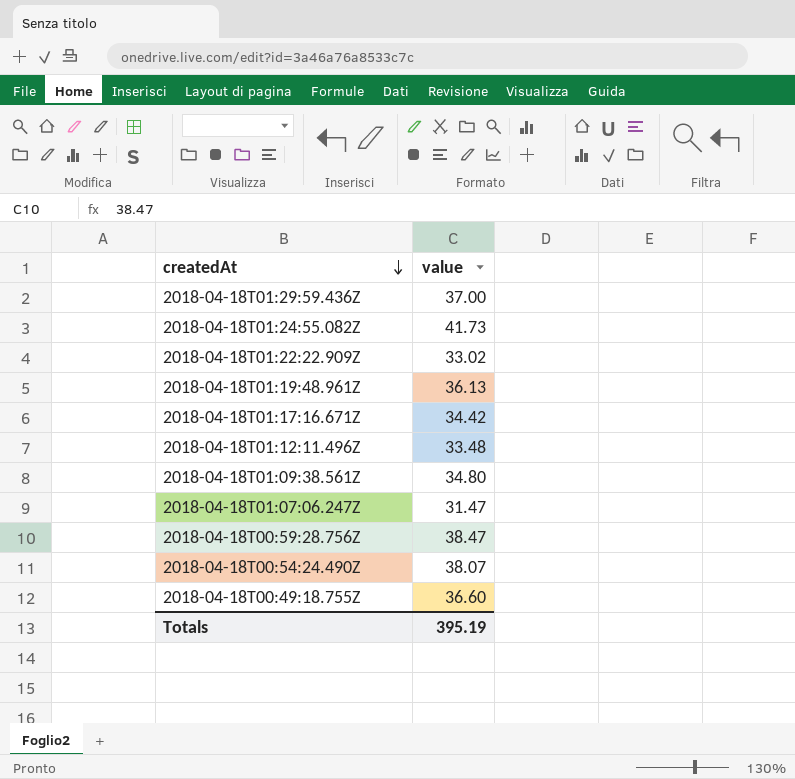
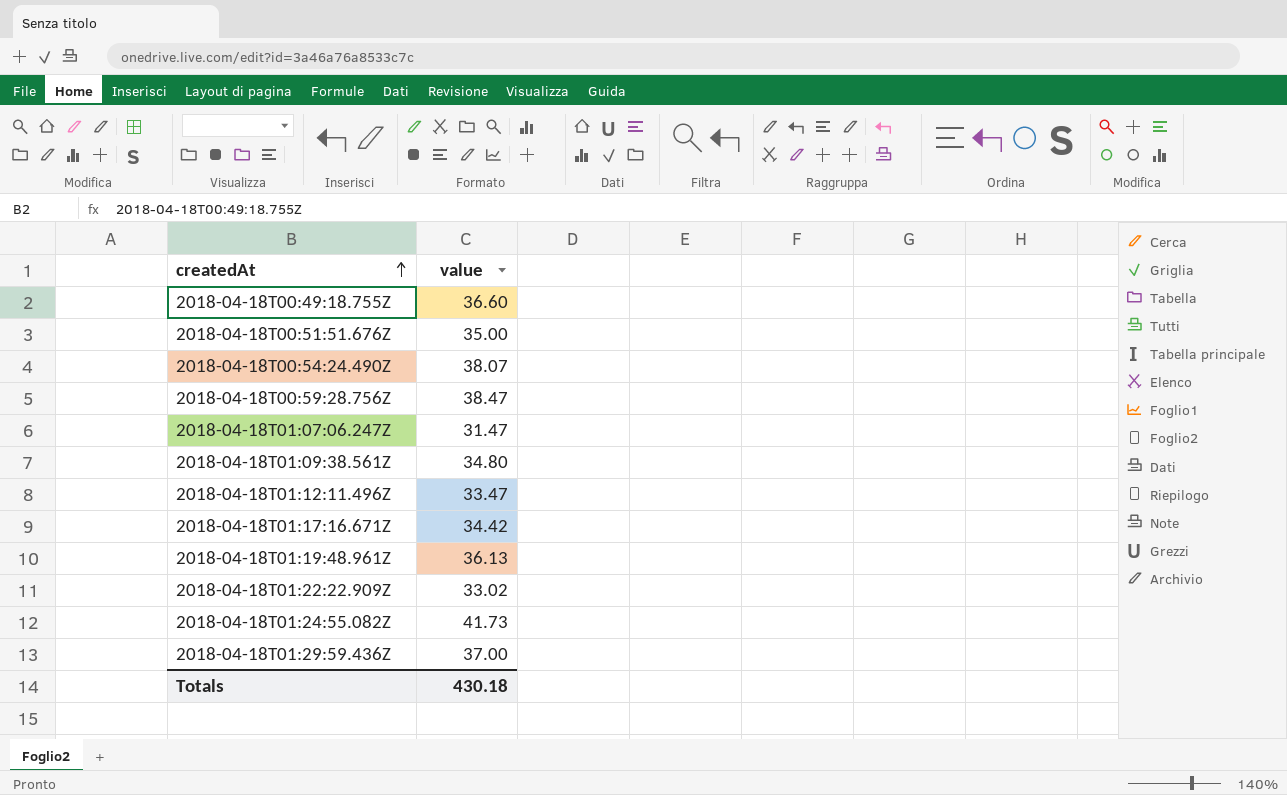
row order: createdAt descending -> createdAt ascending
row 2018-04-18T00:51:51.676Z: none -> 35.00
2018-04-18T01:12:11.496Z | value: 33.48 -> 33.47
Totals | value: 395.19 -> 430.18

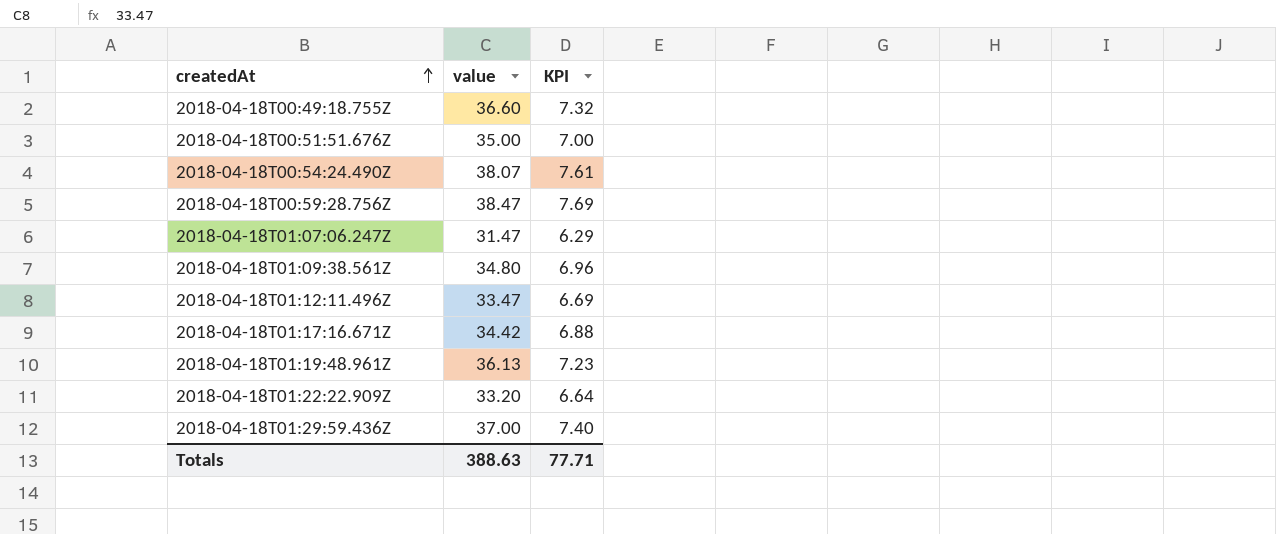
column KPI | formula: none -> [value] * 0.2
row 2018-04-18T01:24:55.082Z: 41.73 -> none
2018-04-18T01:22:22.909Z | value: 33.02 -> 33.20
Totals | value: 430.18 -> 388.63

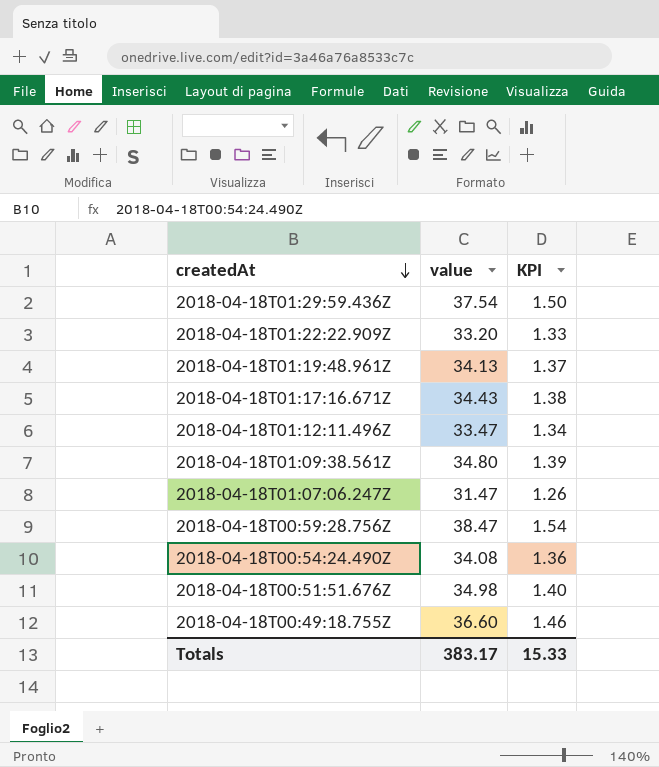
row order: createdAt ascending -> createdAt descending
column KPI | formula: [value] * 0.2 -> [value] * 0.04
2018-04-18T01:29:59.436Z | value: 37.00 -> 37.54
2018-04-18T01:19:48.961Z | value: 36.13 -> 34.13
2018-04-18T01:17:16.671Z | value: 34.42 -> 34.43
2018-04-18T00:54:24.490Z | value: 38.07 -> 34.08
2018-04-18T00:51:51.676Z | value: 35.00 -> 34.98
Totals | value: 388.63 -> 383.17
Totals | KPI: 77.71 -> 15.33

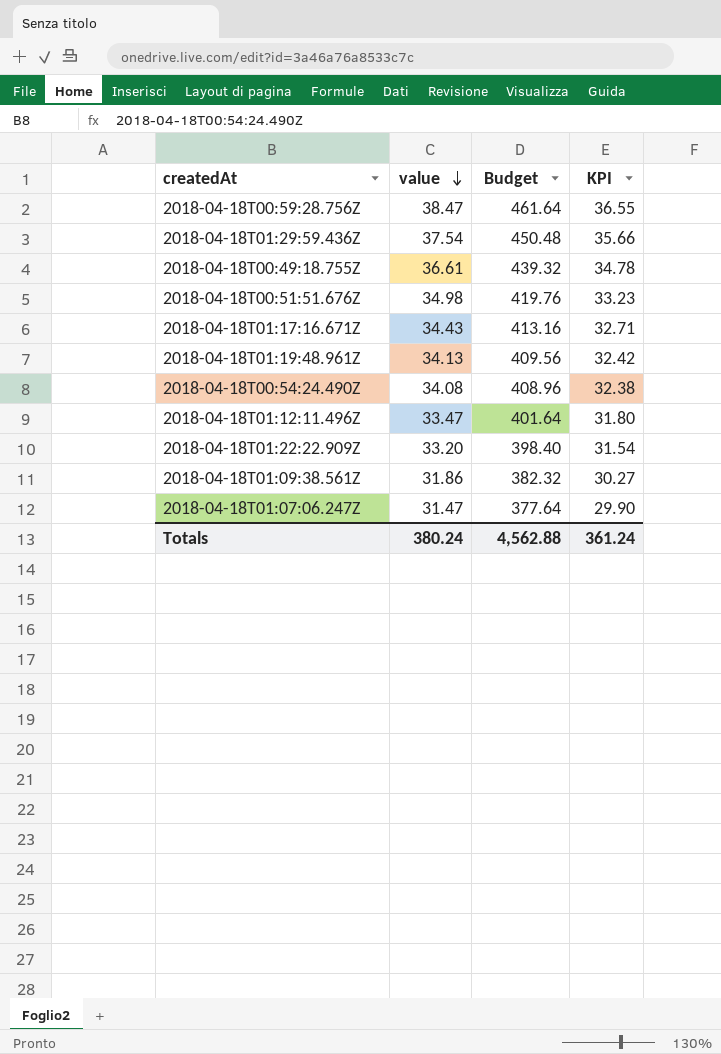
row order: createdAt descending -> value descending
column Budget | formula: none -> [value] * 12
column KPI | formula: [value] * 0.04 -> [value] * 0.95
2018-04-18T00:49:18.755Z | value: 36.60 -> 36.61
2018-04-18T01:09:38.561Z | value: 34.80 -> 31.86
Totals | value: 383.17 -> 380.24
Totals | KPI: 15.33 -> 361.24

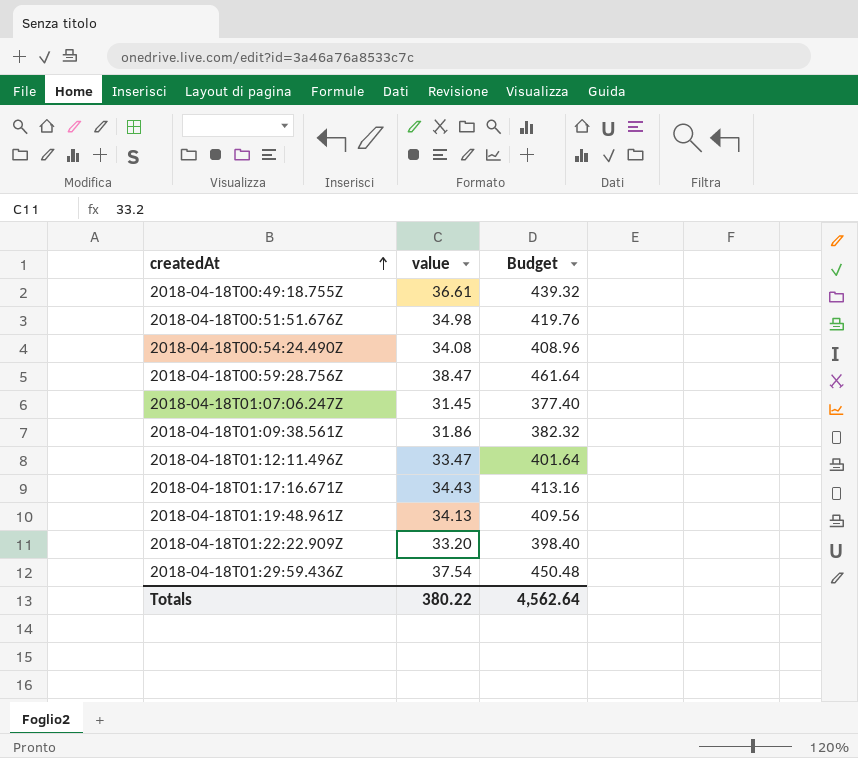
row order: value descending -> createdAt ascending
column KPI | formula: [value] * 0.95 -> none
2018-04-18T01:07:06.247Z | value: 31.47 -> 31.45
2018-04-18T01:07:06.247Z | Budget: 377.64 -> 377.40
Totals | value: 380.24 -> 380.22
Totals | Budget: 4,562.88 -> 4,562.64

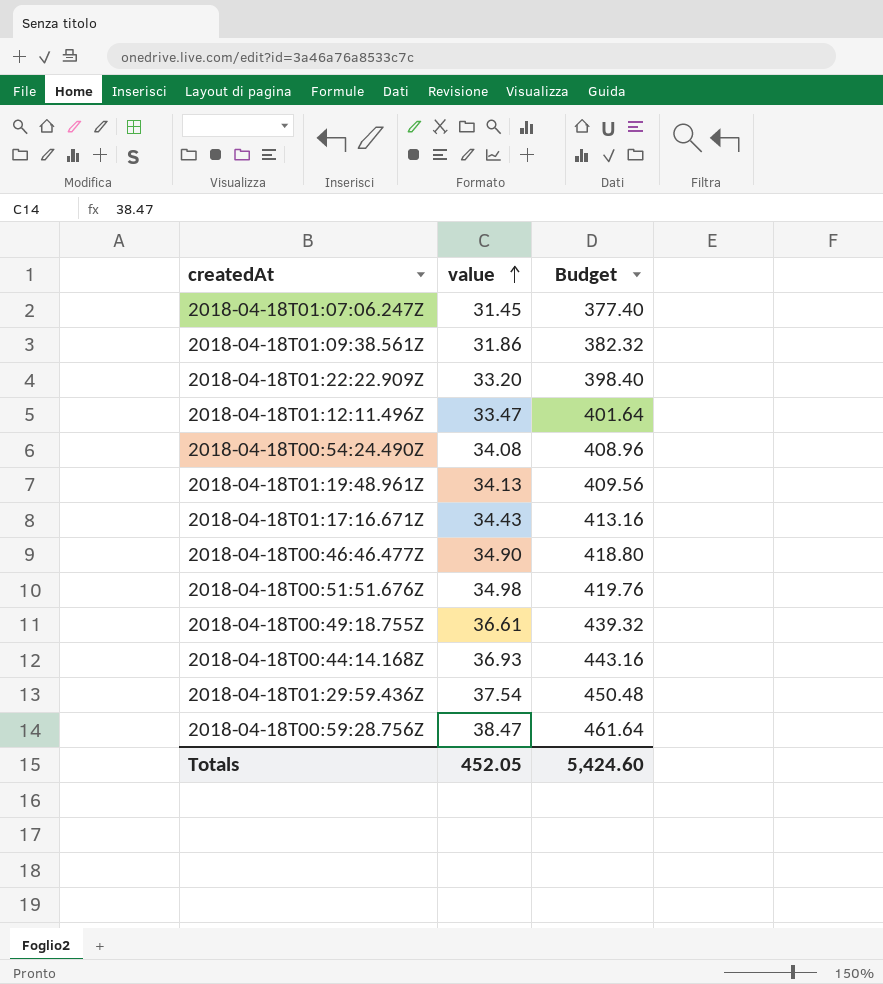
row order: createdAt ascending -> value ascending
row 2018-04-18T00:46:46.477Z: none -> 34.90 | 418.80
row 2018-04-18T00:44:14.168Z: none -> 36.93 | 443.16
Totals | value: 380.22 -> 452.05
Totals | Budget: 4,562.64 -> 5,424.60

